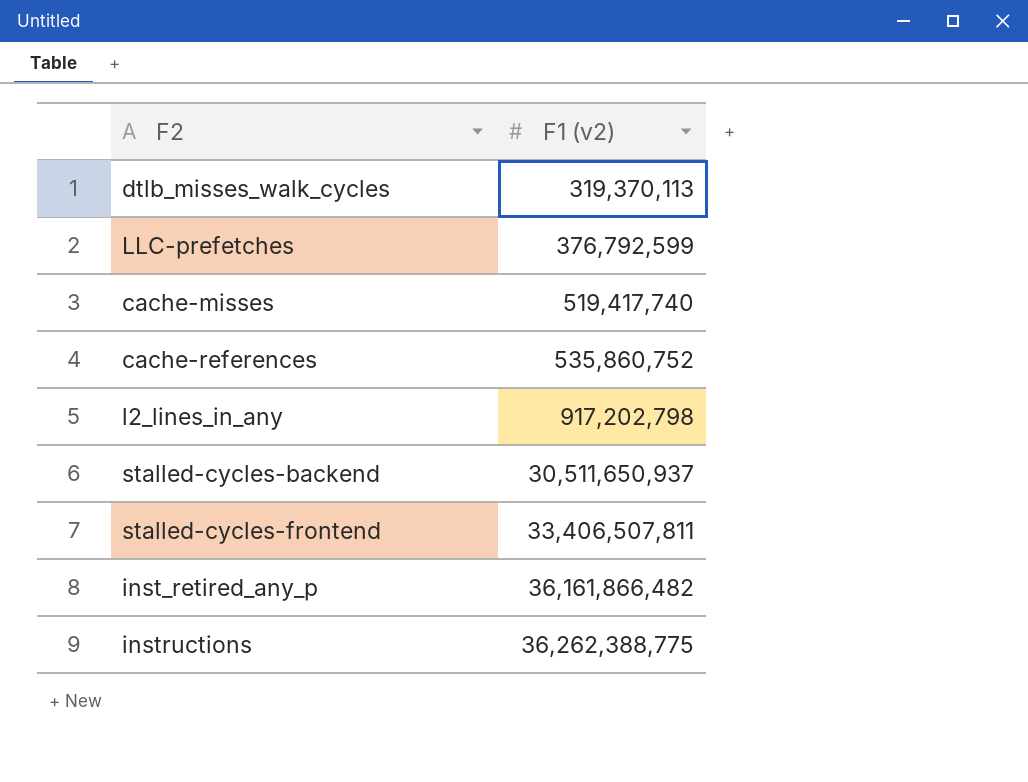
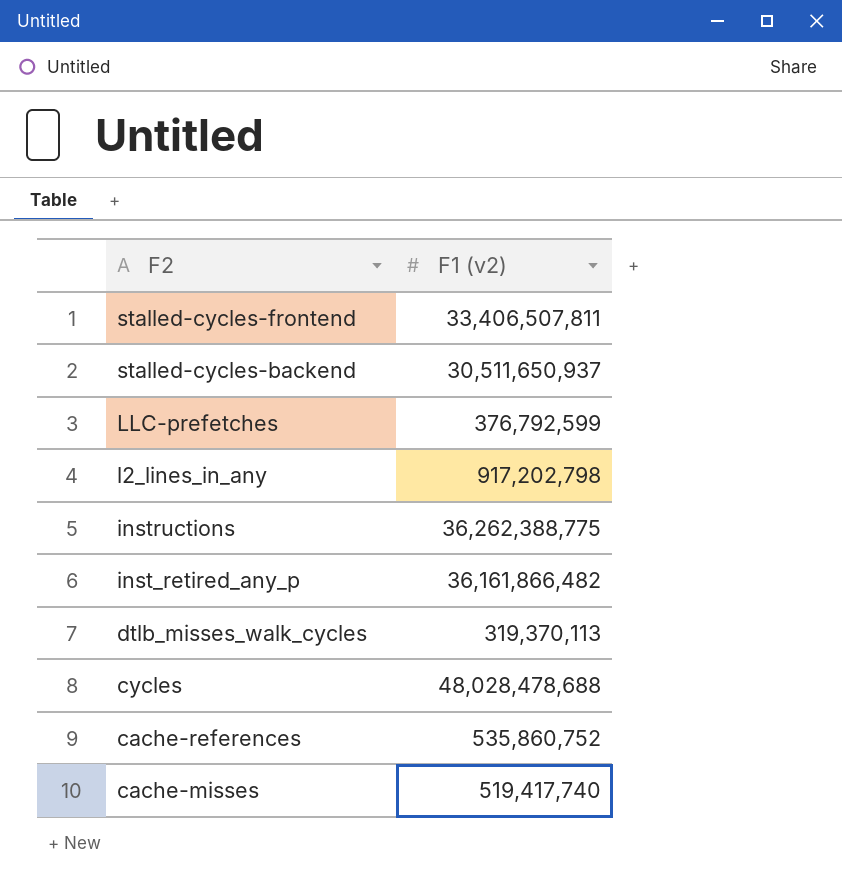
row order: F1 (v2) ascending -> F2 descending
row cycles: none -> 48,028,478,688

